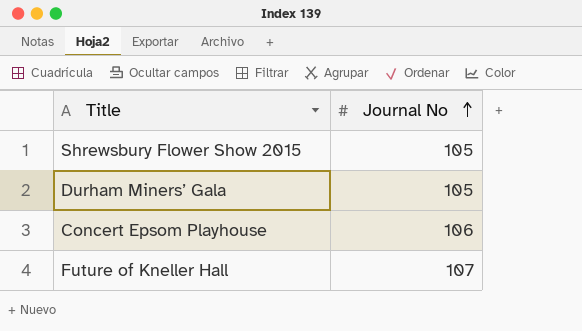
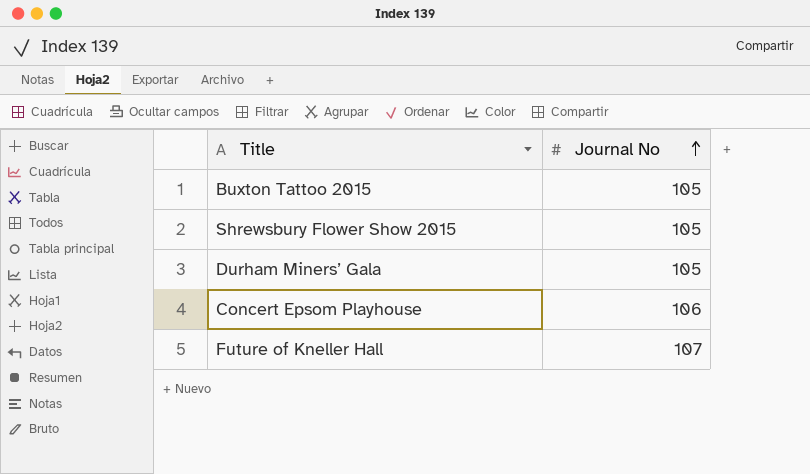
row Buxton Tattoo 2015: none -> 105

